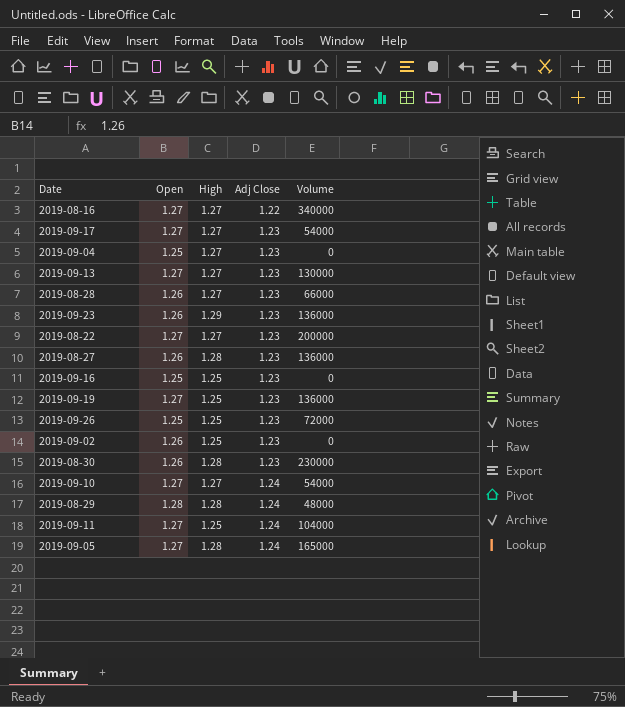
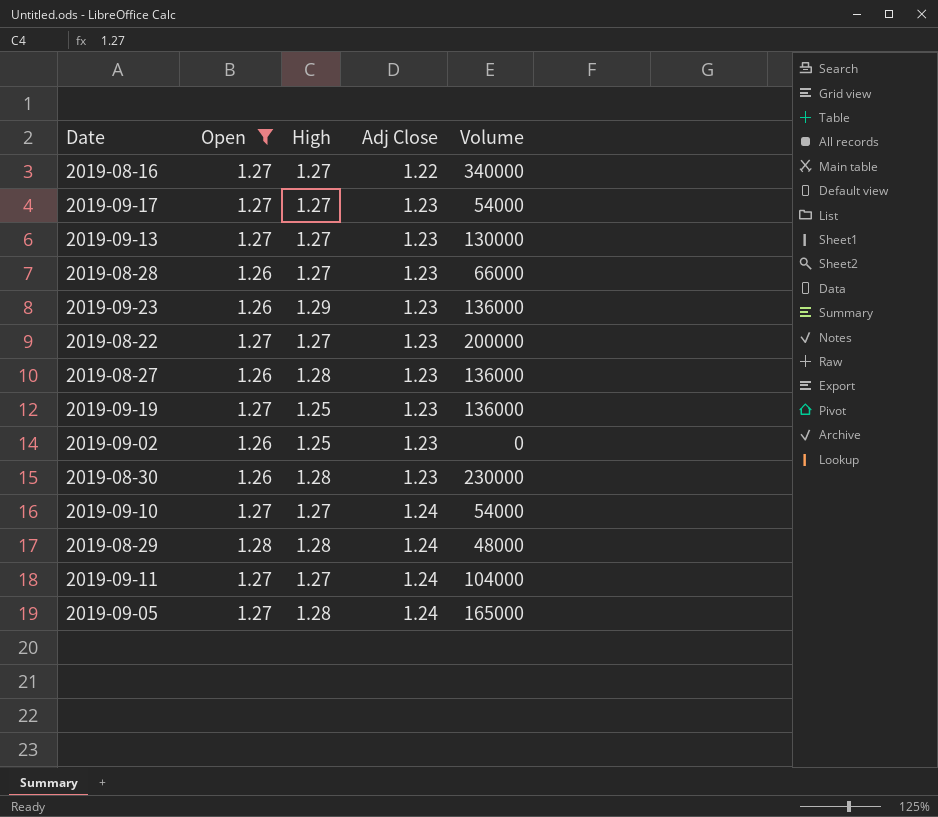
filter: none -> Open != 1.25
2019-09-11 | High: 1.25 -> 1.27

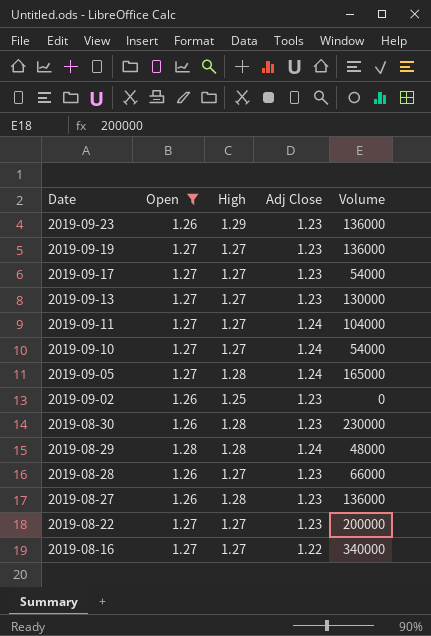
row order: Adj Close ascending -> Date descending
2019-09-19 | High: 1.25 -> 1.27

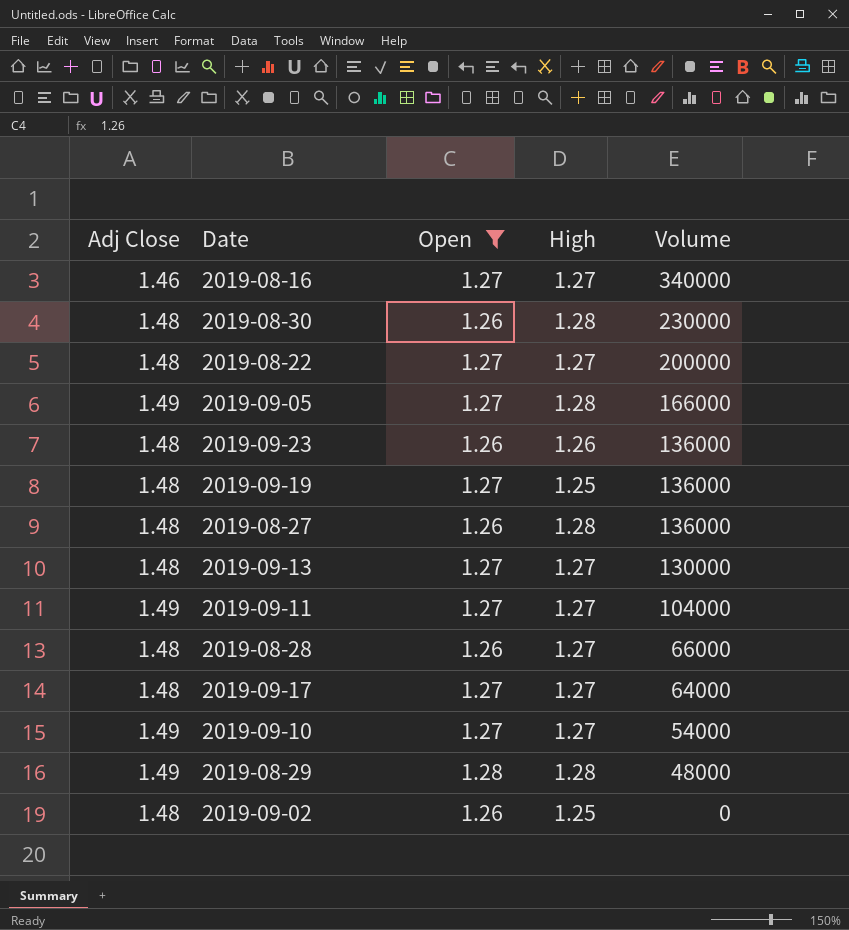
row order: Date descending -> Volume descending
column Adj Close | position: 4 -> 1
2019-08-16 | Adj Close: 1.22 -> 1.46
2019-08-30 | Adj Close: 1.23 -> 1.48
2019-08-22 | Adj Close: 1.23 -> 1.48
2019-09-05 | Adj Close: 1.24 -> 1.49
2019-09-05 | Volume: 165000 -> 166000
2019-09-23 | Adj Close: 1.23 -> 1.48
2019-09-23 | High: 1.29 -> 1.26
2019-09-19 | Adj Close: 1.23 -> 1.48
2019-09-19 | High: 1.27 -> 1.25
2019-08-27 | Adj Close: 1.23 -> 1.48
2019-09-13 | Adj Close: 1.23 -> 1.48
2019-09-11 | Adj Close: 1.24 -> 1.49
2019-08-28 | Adj Close: 1.23 -> 1.48
2019-09-17 | Adj Close: 1.23 -> 1.48
2019-09-17 | Volume: 54000 -> 64000
2019-09-10 | Adj Close: 1.24 -> 1.49
2019-08-29 | Adj Close: 1.24 -> 1.49
2019-09-02 | Adj Close: 1.23 -> 1.48

